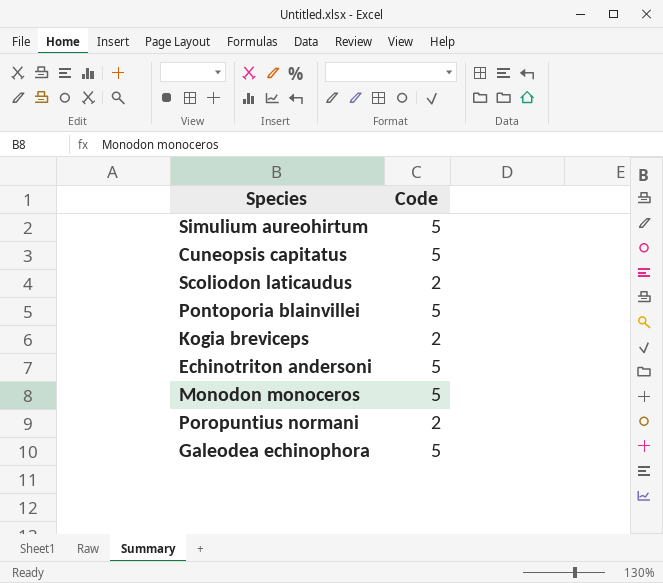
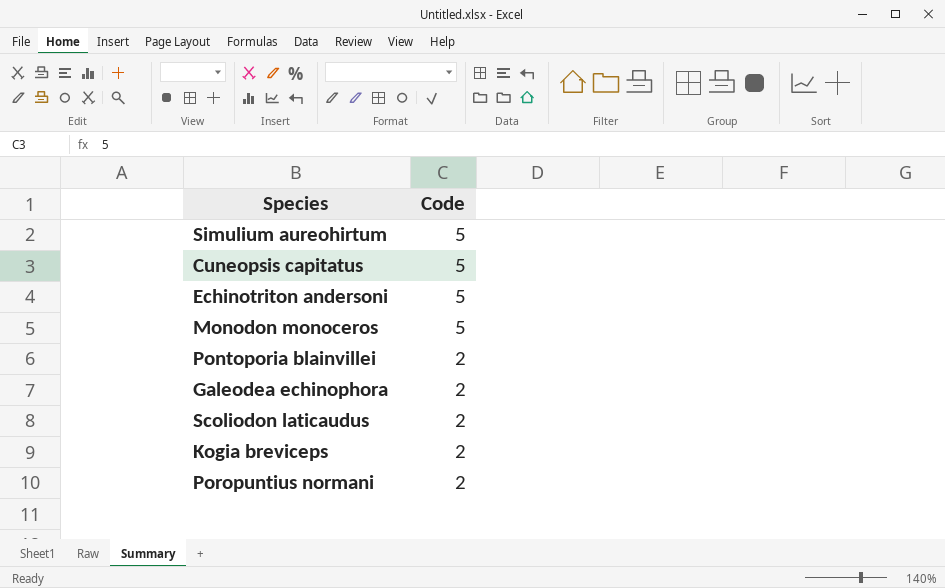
row order: none -> Code descending
Pontoporia blainvillei | Code: 5 -> 2
Galeodea echinophora | Code: 5 -> 2

